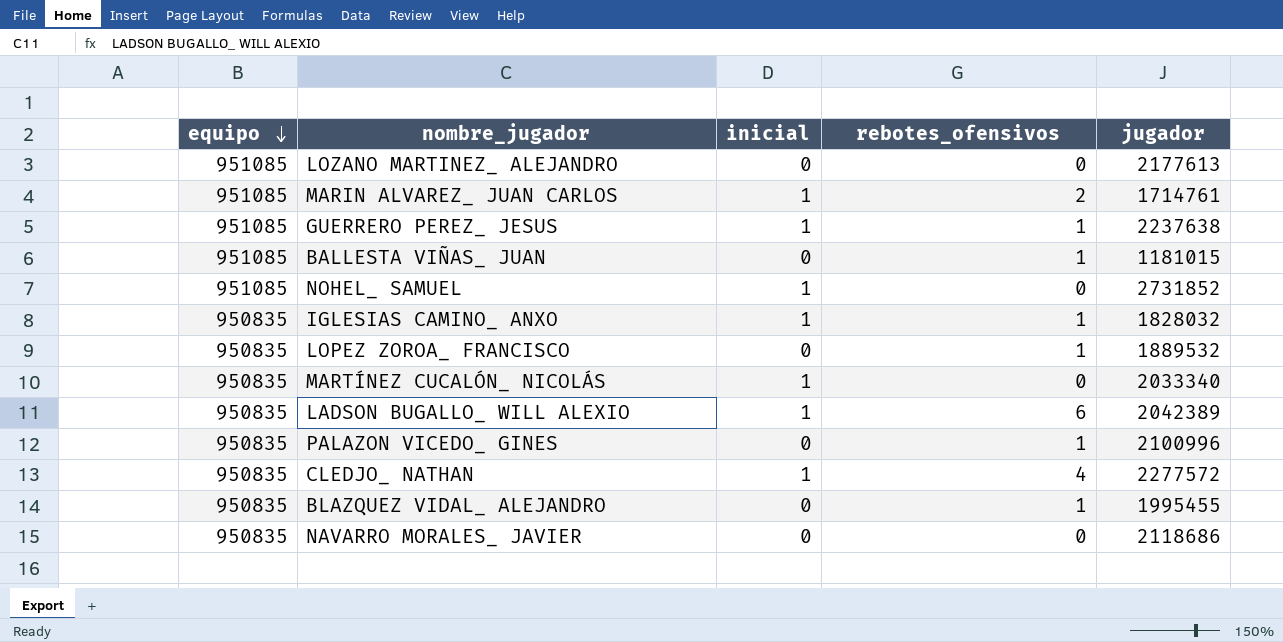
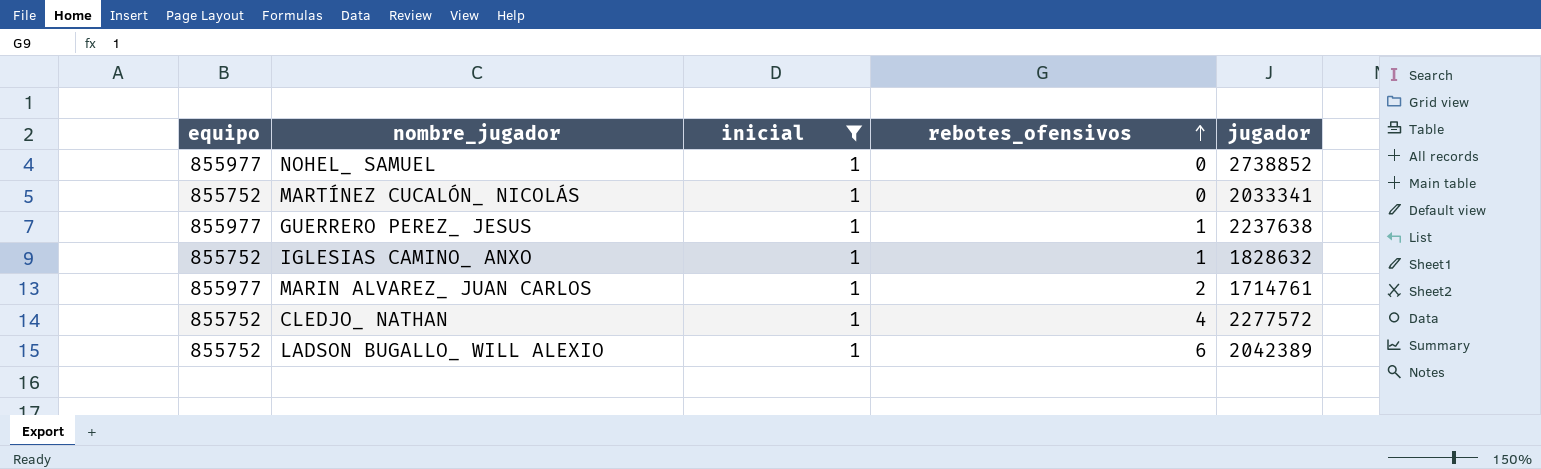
filter: none -> inicial = 1
row order: equipo descending -> rebotes_ofensivos ascending
NOHEL_ SAMUEL | equipo: 951085 -> 855977
NOHEL_ SAMUEL | jugador: 2731852 -> 2738852
MARTÍNEZ CUCALÓN_ NICOLÁS | equipo: 950835 -> 855752
MARTÍNEZ CUCALÓN_ NICOLÁS | jugador: 2033340 -> 2033341
GUERRERO PEREZ_ JESUS | equipo: 951085 -> 855977
IGLESIAS CAMINO_ ANXO | equipo: 950835 -> 855752
IGLESIAS CAMINO_ ANXO | jugador: 1828032 -> 1828632
MARIN ALVAREZ_ JUAN CARLOS | equipo: 951085 -> 855977
CLEDJO_ NATHAN | equipo: 950835 -> 855752
LADSON BUGALLO_ WILL ALEXIO | equipo: 950835 -> 855752

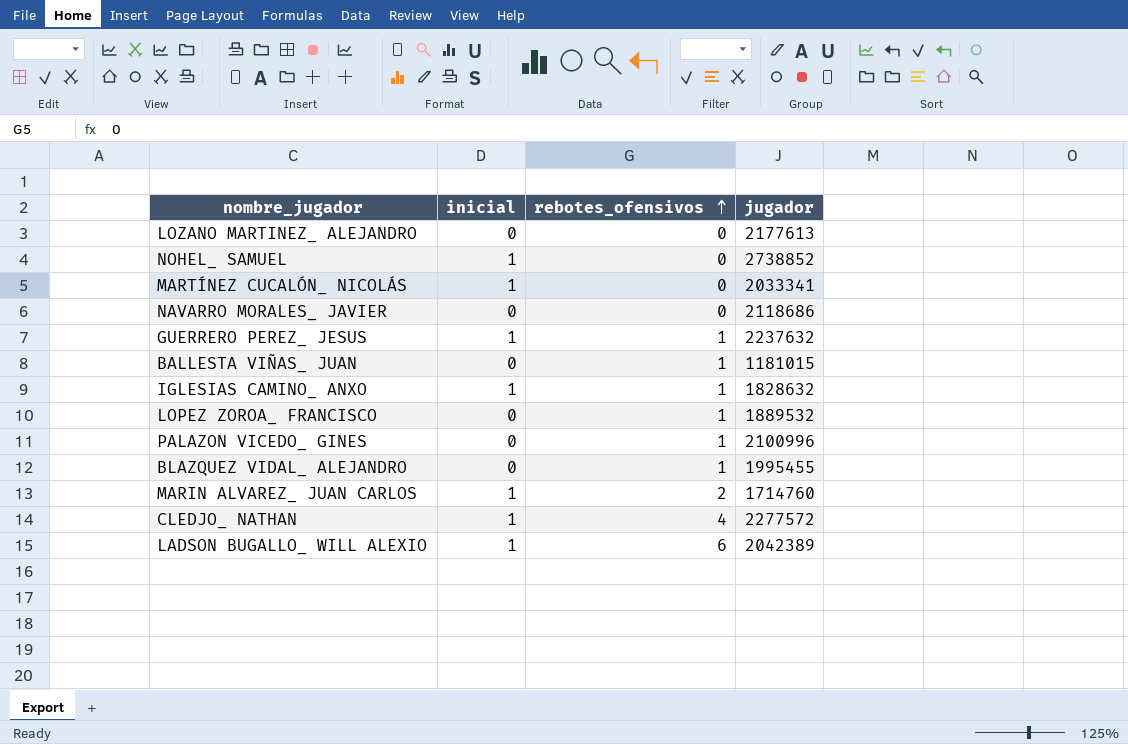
filter: inicial = 1 -> none
column equipo | position: 1 -> none
GUERRERO PEREZ_ JESUS | jugador: 2237638 -> 2237632
MARIN ALVAREZ_ JUAN CARLOS | jugador: 1714761 -> 1714760

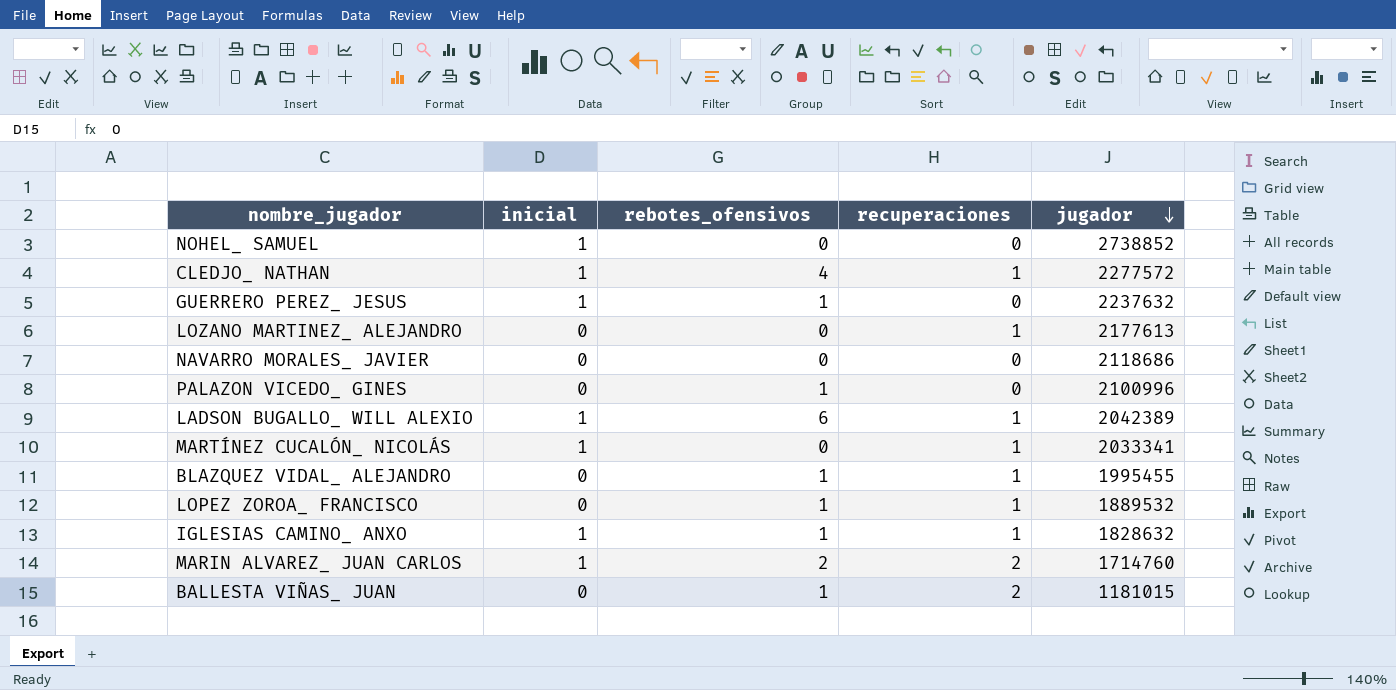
row order: rebotes_ofensivos ascending -> jugador descending
column recuperaciones | position: none -> 4

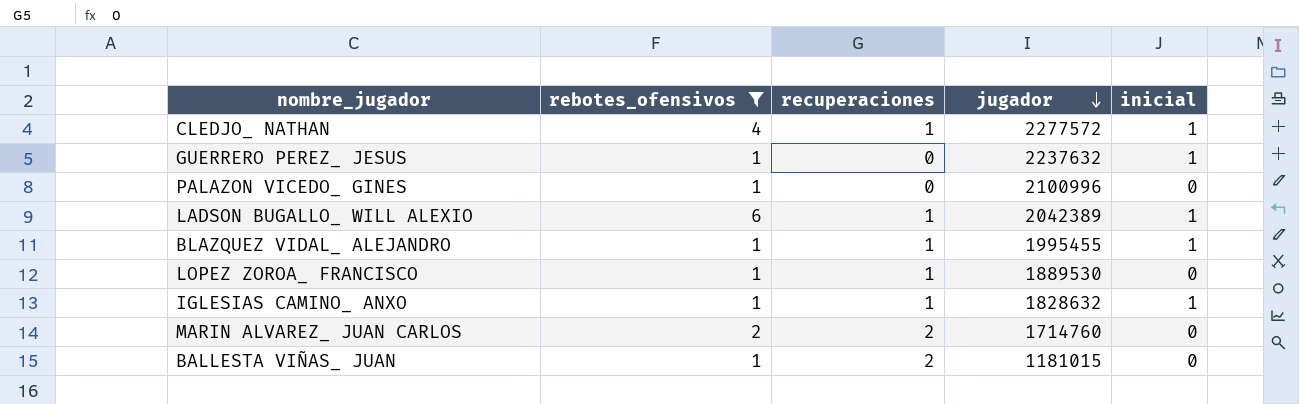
filter: none -> rebotes_ofensivos != 0
column inicial | position: 2 -> 5
BLAZQUEZ VIDAL_ ALEJANDRO | inicial: 0 -> 1
LOPEZ ZOROA_ FRANCISCO | jugador: 1889532 -> 1889530
MARIN ALVAREZ_ JUAN CARLOS | inicial: 1 -> 0

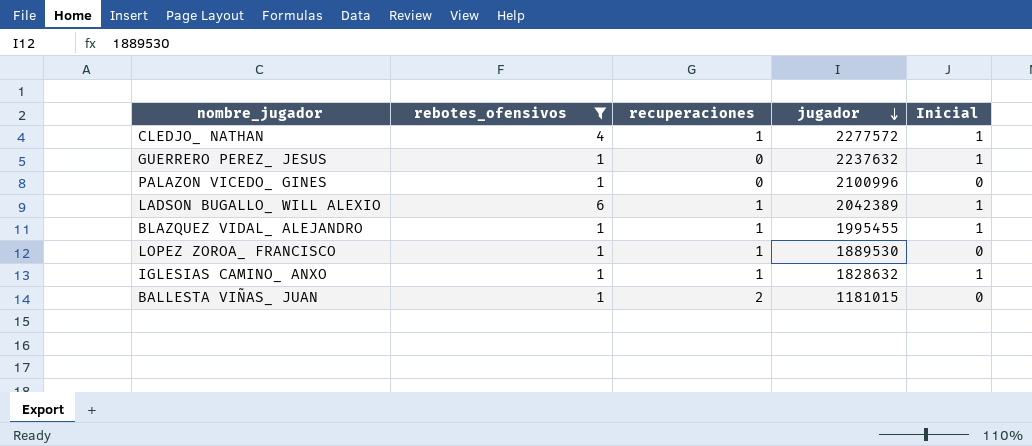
column name: inicial -> Inicial
row MARIN ALVAREZ_ JUAN CARLOS: 2 | 2 | 1714760 | 0 -> none

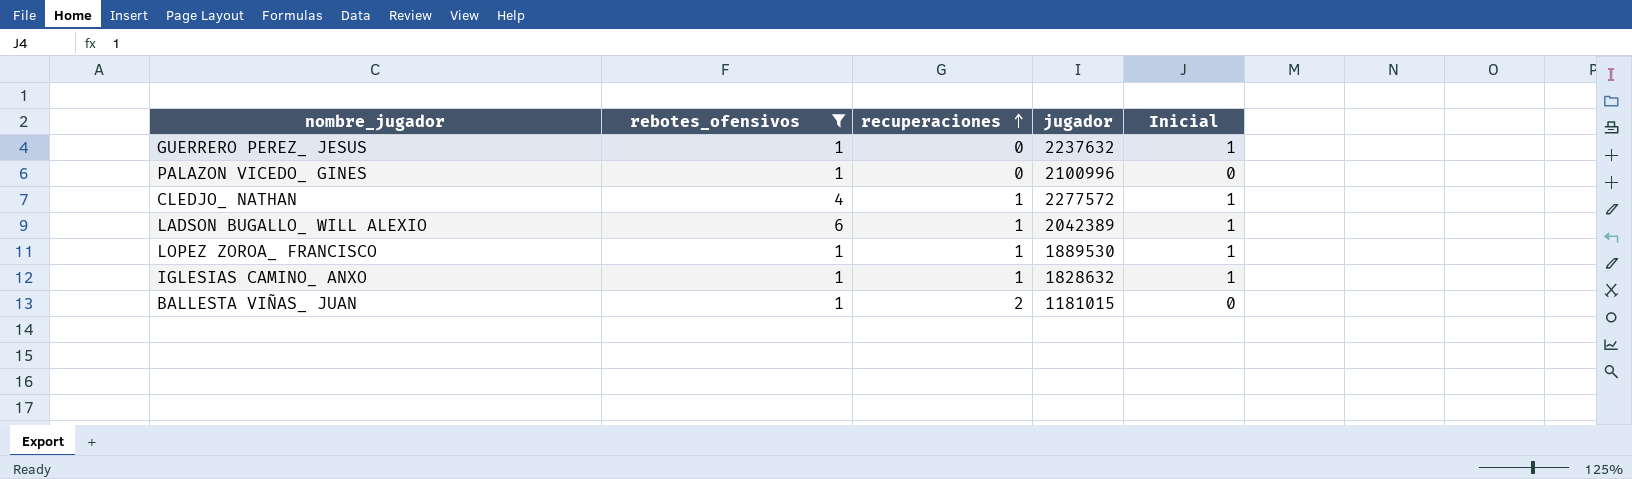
row order: jugador descending -> recuperaciones ascending
row BLAZQUEZ VIDAL_ ALEJANDRO: 1 | 1 | 1995455 | 1 -> none
LOPEZ ZOROA_ FRANCISCO | Inicial: 0 -> 1

